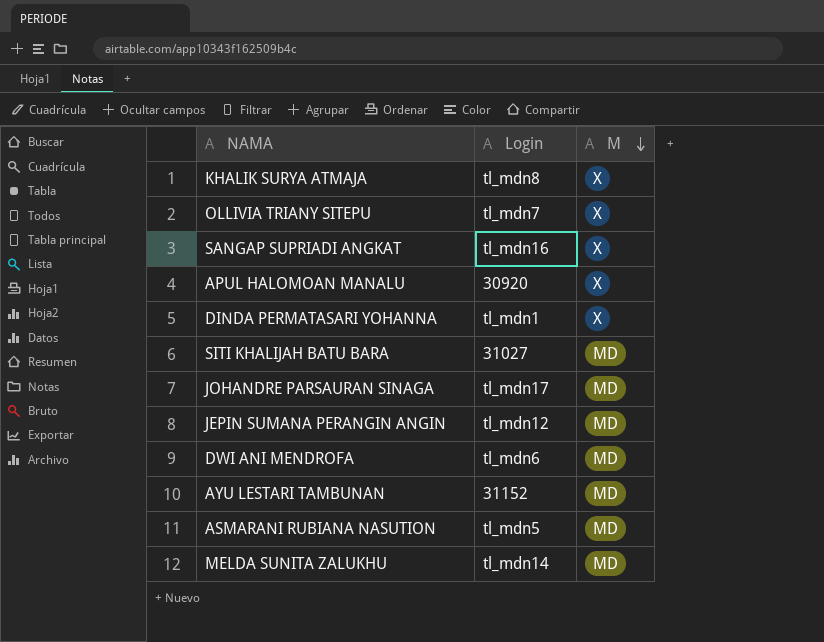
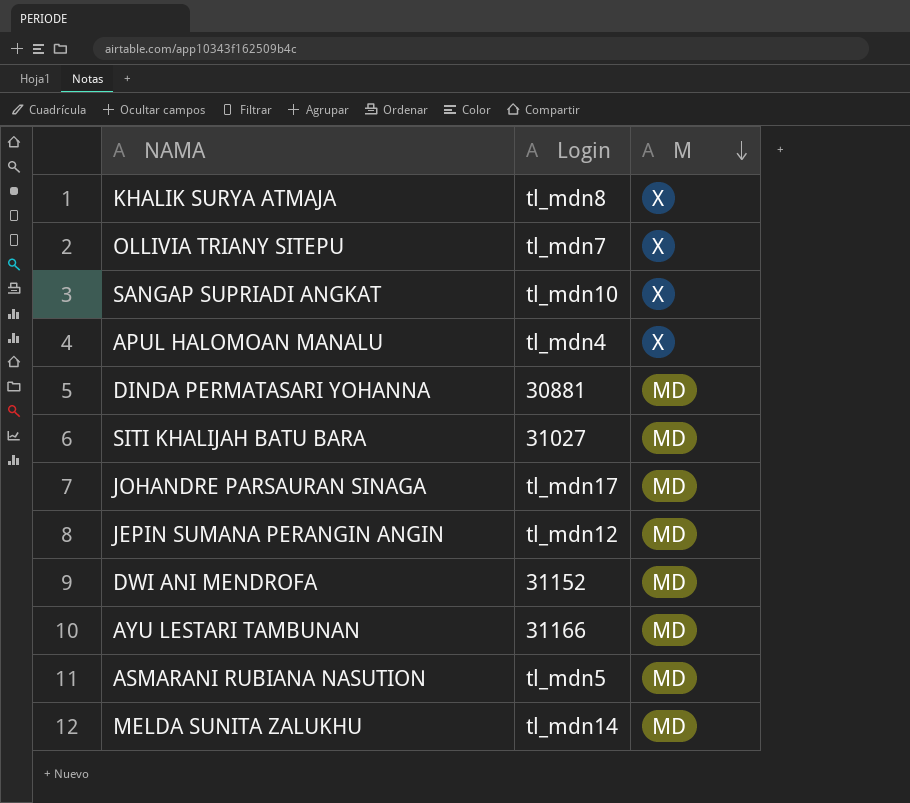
SANGAP SUPRIADI ANGKAT | Login: tl_mdn16 -> tl_mdn10
APUL HALOMOAN MANALU | Login: 30920 -> tl_mdn4
DINDA PERMATASARI YOHANNA | Login: tl_mdn1 -> 30881
DINDA PERMATASARI YOHANNA | M: X -> MD
DWI ANI MENDROFA | Login: tl_mdn6 -> 31152
AYU LESTARI TAMBUNAN | Login: 31152 -> 31166

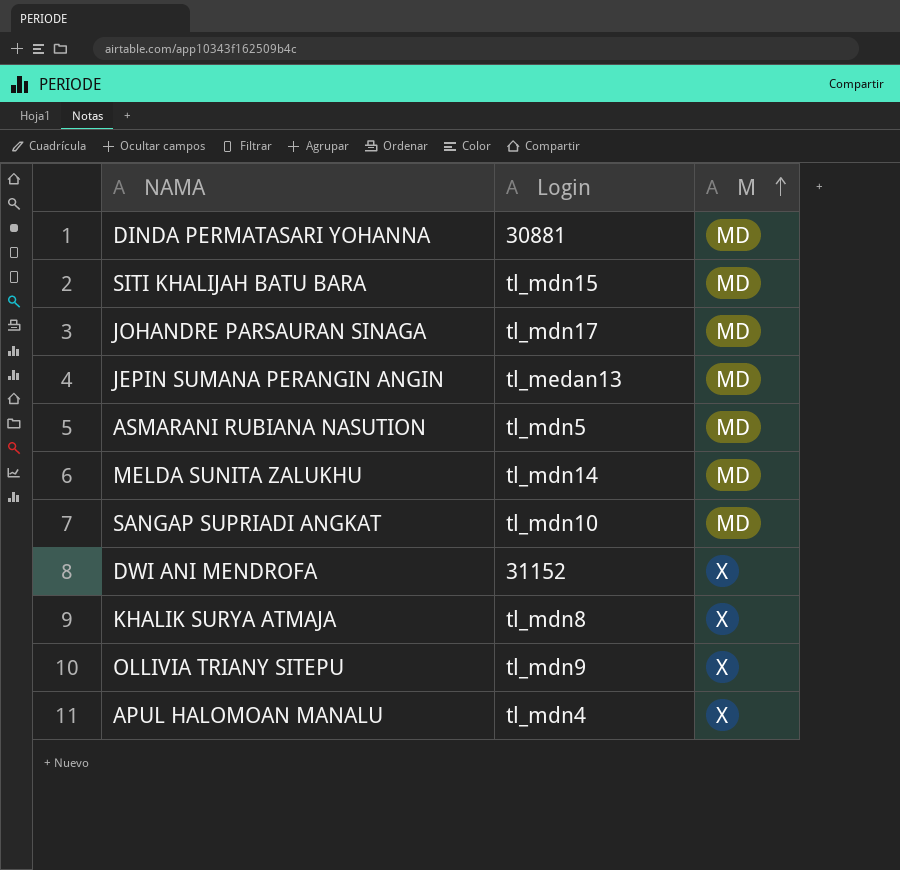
row order: M descending -> M ascending
row AYU LESTARI TAMBUNAN: 31166 | MD -> none
SITI KHALIJAH BATU BARA | Login: 31027 -> tl_mdn15
JEPIN SUMANA PERANGIN ANGIN | Login: tl_mdn12 -> tl_medan13
SANGAP SUPRIADI ANGKAT | M: X -> MD
DWI ANI MENDROFA | M: MD -> X
OLLIVIA TRIANY SITEPU | Login: tl_mdn7 -> tl_mdn9

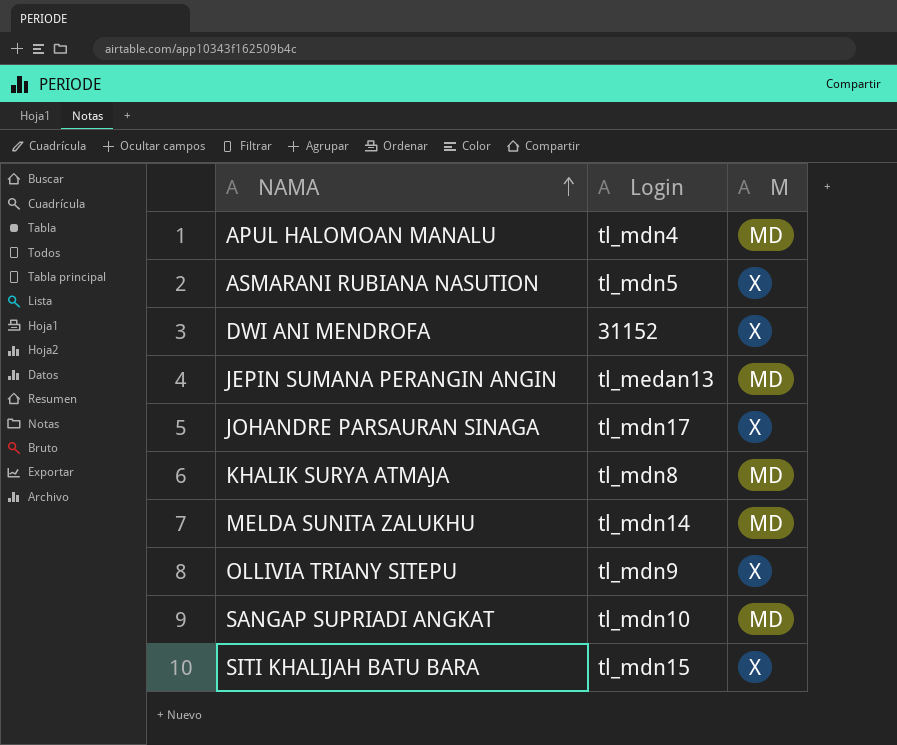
row order: M ascending -> NAMA ascending
row DINDA PERMATASARI YOHANNA: 30881 | MD -> none
APUL HALOMOAN MANALU | M: X -> MD
ASMARANI RUBIANA NASUTION | M: MD -> X
JOHANDRE PARSAURAN SINAGA | M: MD -> X
KHALIK SURYA ATMAJA | M: X -> MD
SITI KHALIJAH BATU BARA | M: MD -> X

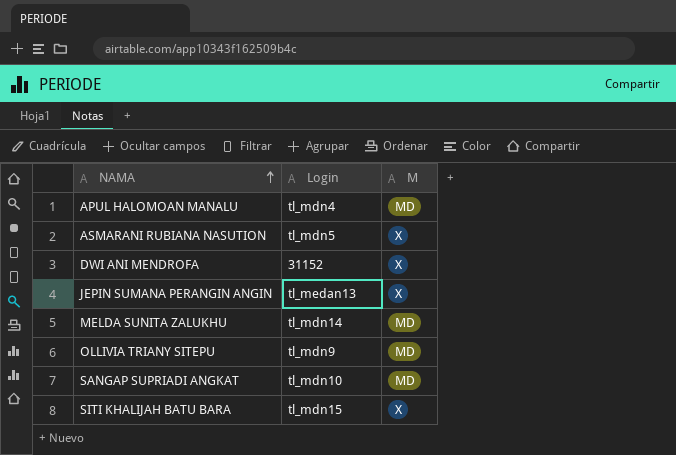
row JOHANDRE PARSAURAN SINAGA: tl_mdn17 | X -> none
row KHALIK SURYA ATMAJA: tl_mdn8 | MD -> none
JEPIN SUMANA PERANGIN ANGIN | M: MD -> X
OLLIVIA TRIANY SITEPU | M: X -> MD

